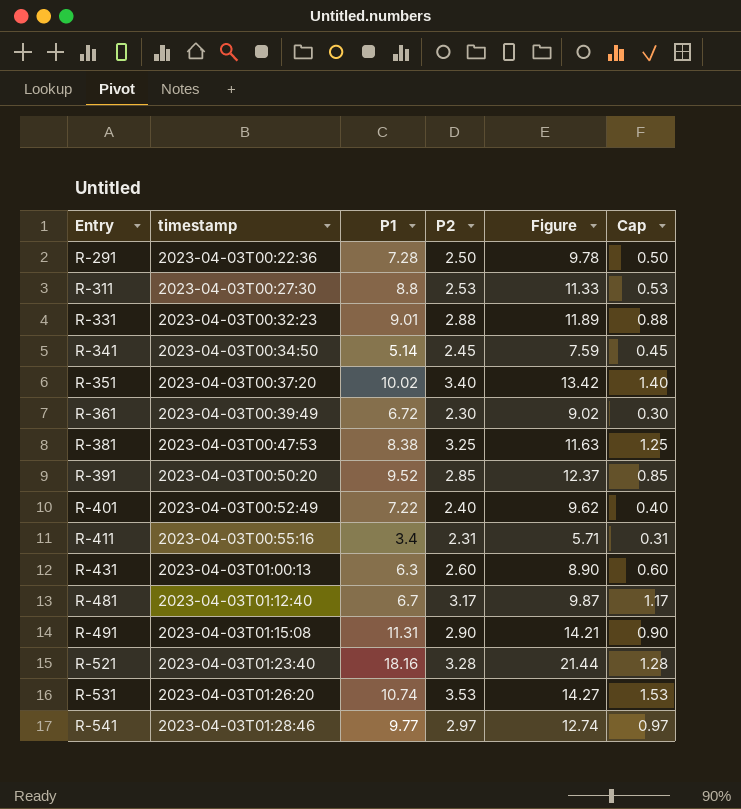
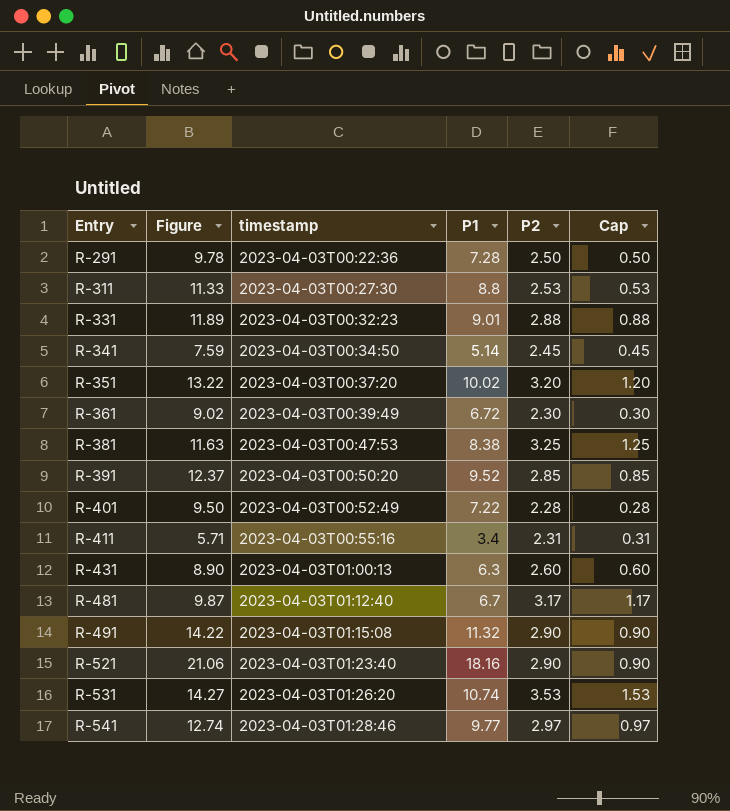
column Figure | position: 5 -> 2
R-351 | Figure: 13.42 -> 13.22
R-351 | P2: 3.40 -> 3.20
R-351 | Cap: 1.40 -> 1.20
R-401 | Figure: 9.62 -> 9.50
R-401 | P2: 2.40 -> 2.28
R-401 | Cap: 0.40 -> 0.28
R-491 | Figure: 14.21 -> 14.22
R-491 | P1: 11.31 -> 11.32
R-521 | Figure: 21.44 -> 21.06
R-521 | P2: 3.28 -> 2.90
R-521 | Cap: 1.28 -> 0.90

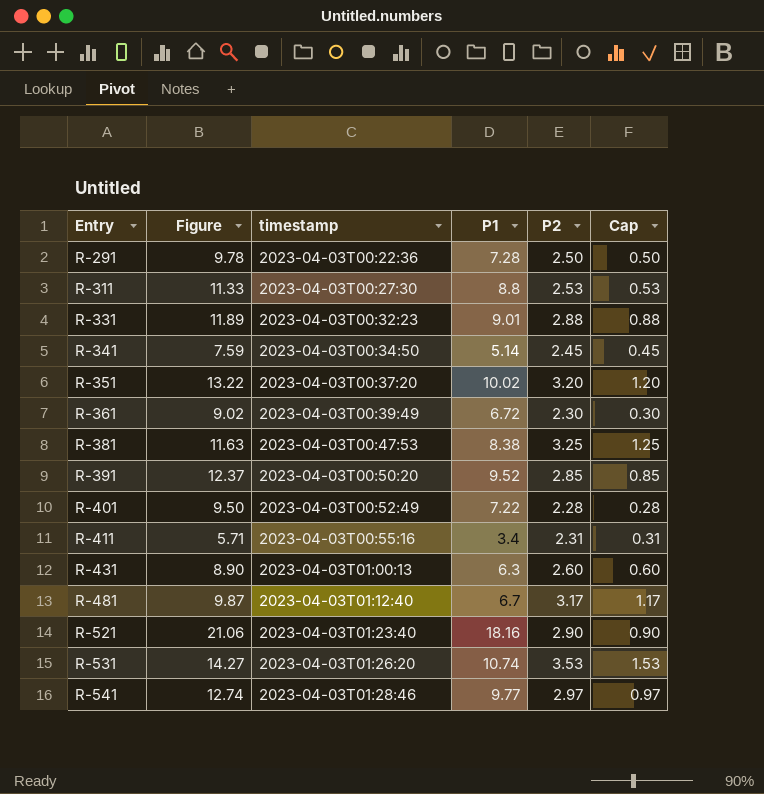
row R-491: 14.22 | 2023-04-03T01:15:08 | 11.32 | 2.90 | 0.90 -> none

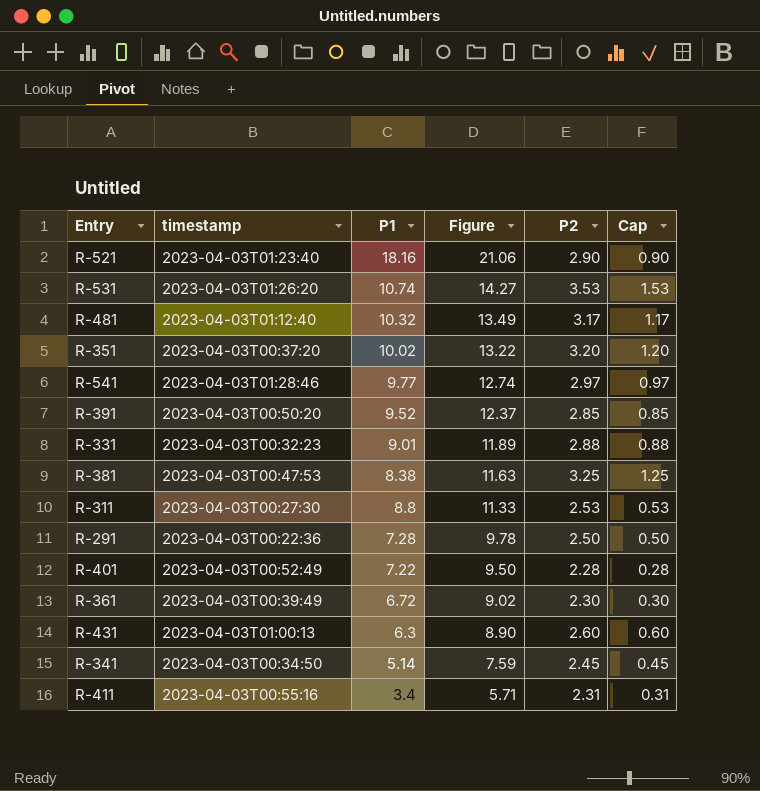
row order: Entry ascending -> Figure descending
column Figure | position: 2 -> 4
R-481 | P1: 6.7 -> 10.32
R-481 | Figure: 9.87 -> 13.49

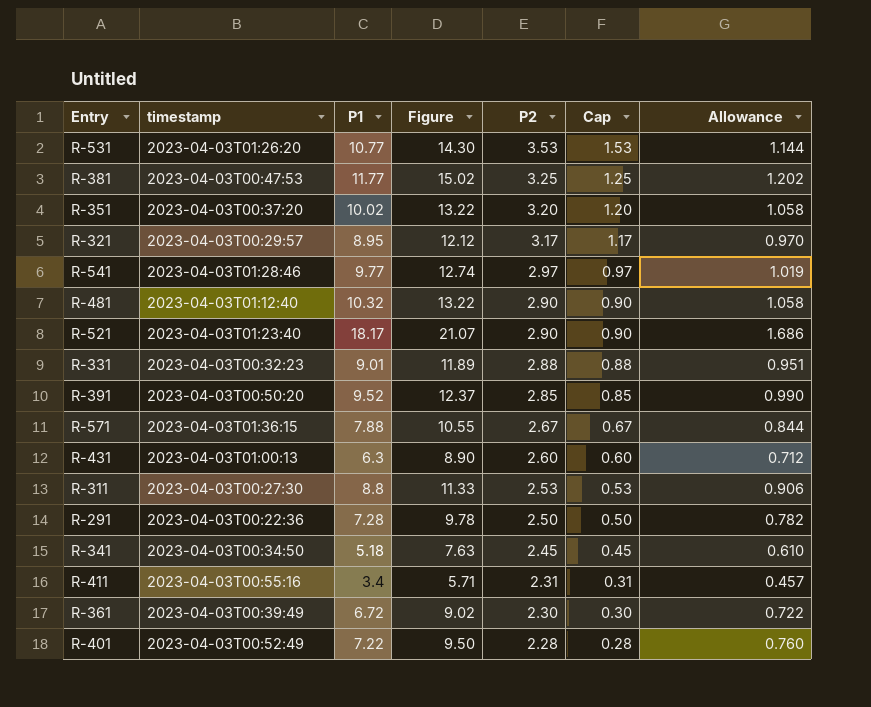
row order: Figure descending -> P2 descending
column Allowance | formula: none -> [Figure] * 0.08
R-531 | P1: 10.74 -> 10.77
R-531 | Figure: 14.27 -> 14.30
R-381 | P1: 8.38 -> 11.77
R-381 | Figure: 11.63 -> 15.02
row R-321: none -> 2023-04-03T00:29:57 | 8.95 | 12.12 | 3.17 | 1.17 | 0.970
R-481 | Figure: 13.49 -> 13.22
R-481 | P2: 3.17 -> 2.90
R-481 | Cap: 1.17 -> 0.90
R-521 | P1: 18.16 -> 18.17
R-521 | Figure: 21.06 -> 21.07
row R-571: none -> 2023-04-03T01:36:15 | 7.88 | 10.55 | 2.67 | 0.67 | 0.844
R-341 | P1: 5.14 -> 5.18
R-341 | Figure: 7.59 -> 7.63

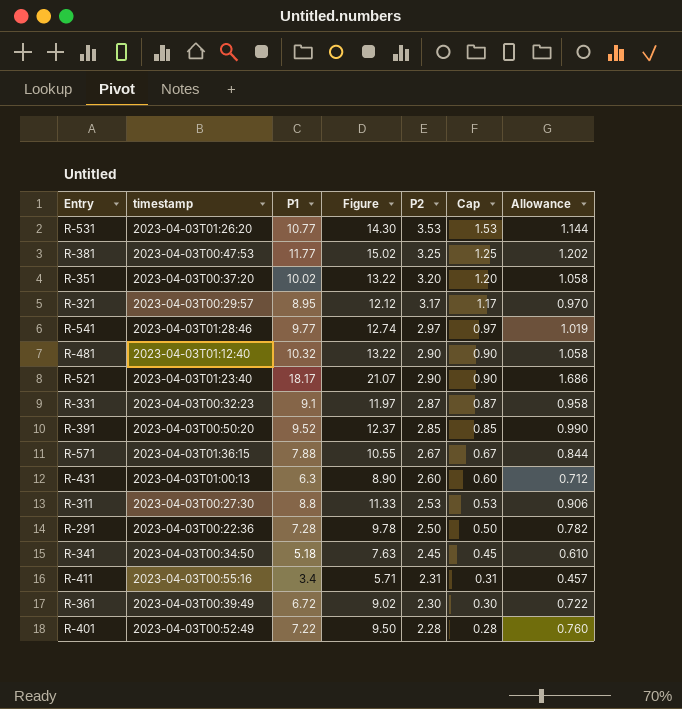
R-331 | P1: 9.01 -> 9.1
R-331 | Figure: 11.89 -> 11.97
R-331 | P2: 2.88 -> 2.87
R-331 | Cap: 0.88 -> 0.87
R-331 | Allowance: 0.951 -> 0.958

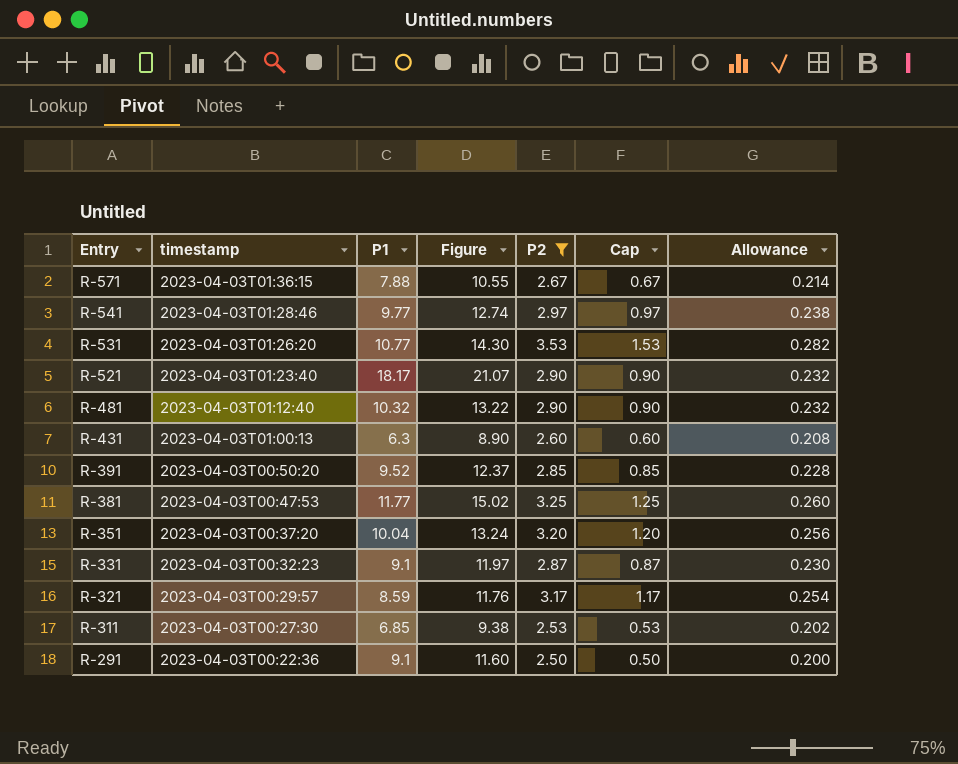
filter: none -> P2 >= 2.50
row order: P2 descending -> Entry descending
column Allowance | formula: [Figure] * 0.08 -> [P2] * 0.08
R-351 | P1: 10.02 -> 10.04
R-351 | Figure: 13.22 -> 13.24
R-321 | P1: 8.95 -> 8.59
R-321 | Figure: 12.12 -> 11.76
R-311 | P1: 8.8 -> 6.85
R-311 | Figure: 11.33 -> 9.38
R-291 | P1: 7.28 -> 9.1
R-291 | Figure: 9.78 -> 11.60

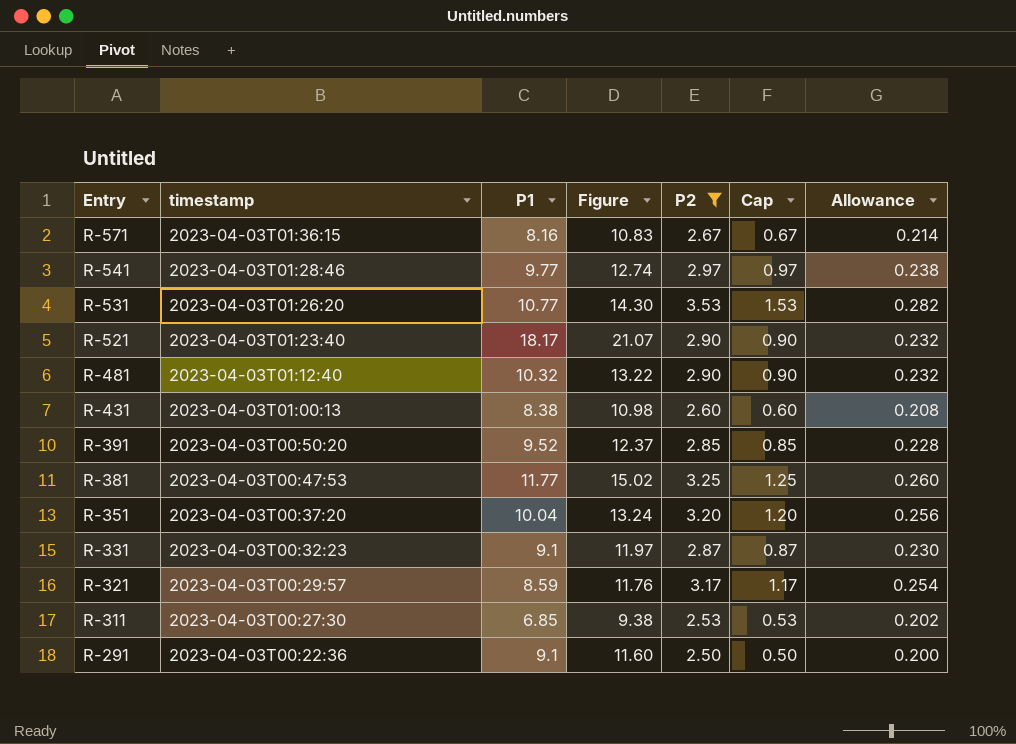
R-571 | P1: 7.88 -> 8.16
R-571 | Figure: 10.55 -> 10.83
R-431 | P1: 6.3 -> 8.38
R-431 | Figure: 8.90 -> 10.98

